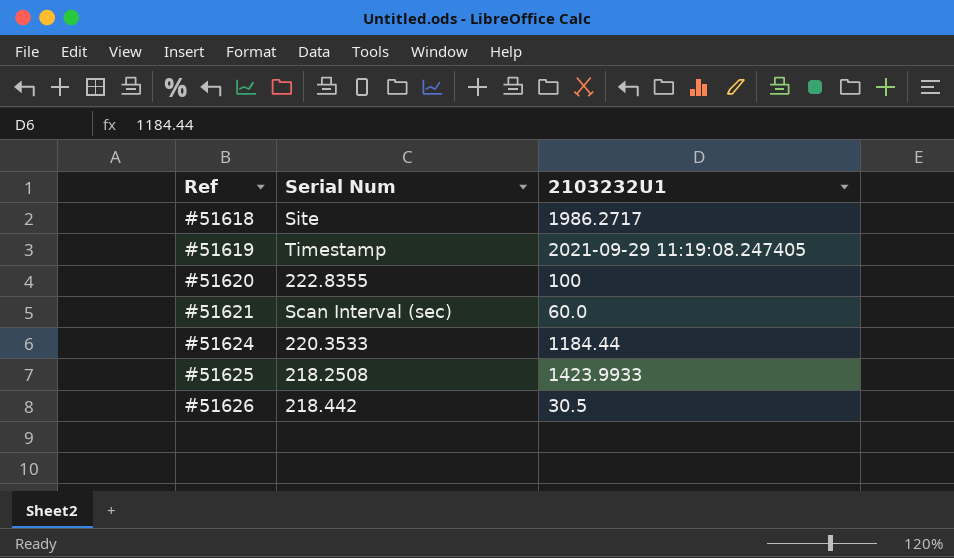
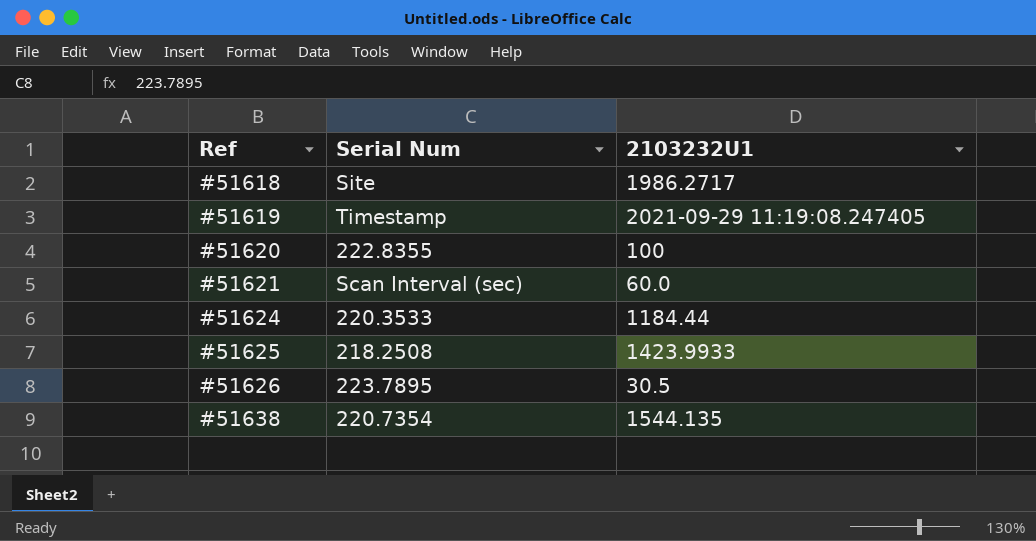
#51626 | Serial Num: 218.442 -> 223.7895
row #51638: none -> 220.7354 | 1544.135

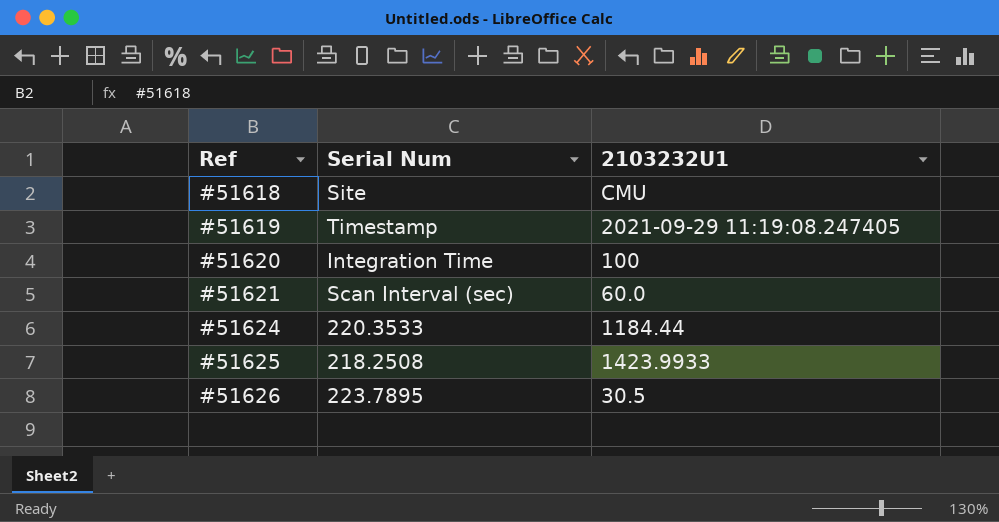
row #51638: 220.7354 | 1544.135 -> none
#51618 | 2103232U1: 1986.2717 -> CMU
#51620 | Serial Num: 222.8355 -> Integration Time

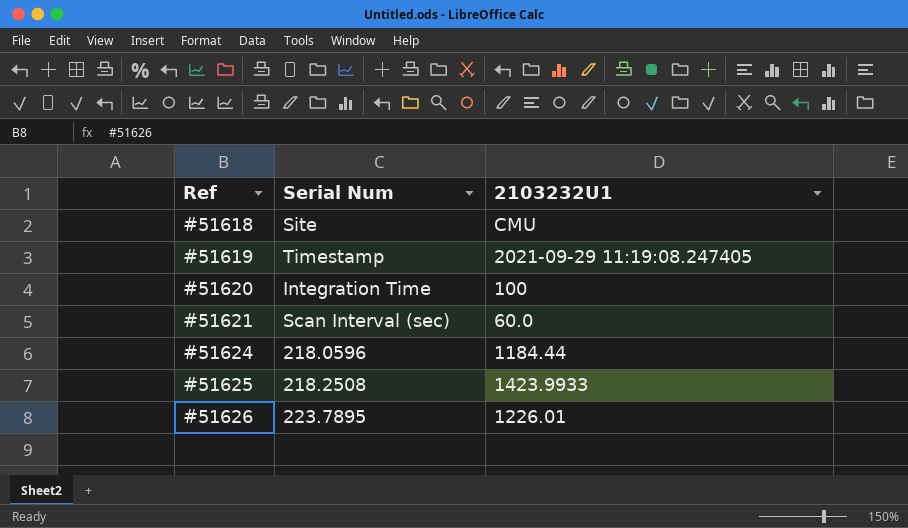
#51624 | Serial Num: 220.3533 -> 218.0596
#51626 | 2103232U1: 30.5 -> 1226.01

